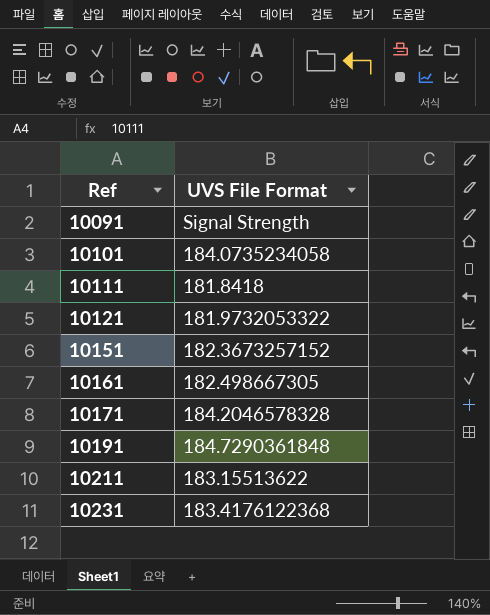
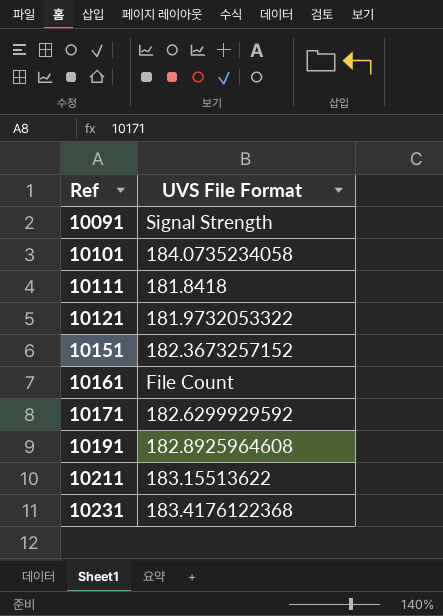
10161 | UVS File Format: 182.498667305 -> File Count
10171 | UVS File Format: 184.2046578328 -> 182.6299929592
10191 | UVS File Format: 184.7290361848 -> 182.8925964608

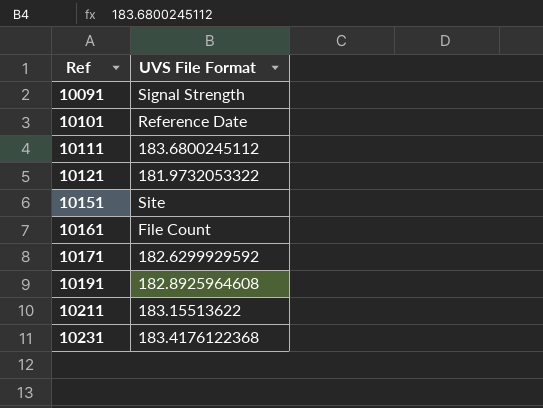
10101 | UVS File Format: 184.0735234058 -> Reference Date
10111 | UVS File Format: 181.8418 -> 183.6800245112
10151 | UVS File Format: 182.3673257152 -> Site

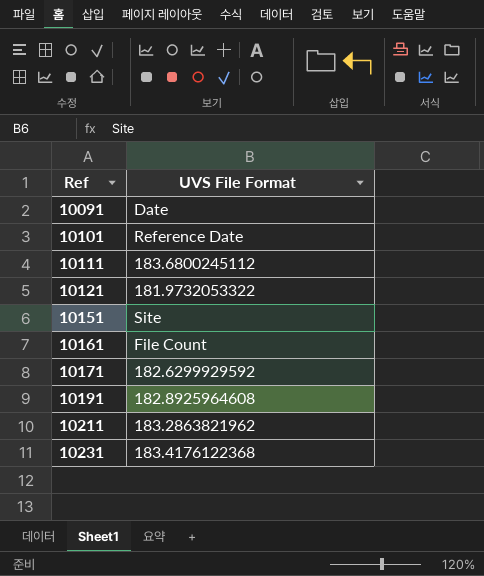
10091 | UVS File Format: Signal Strength -> Date
10211 | UVS File Format: 183.15513622 -> 183.2863821962

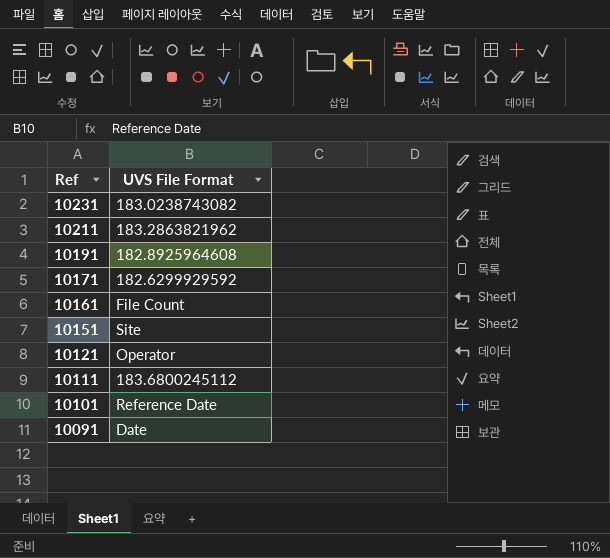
row order: Ref ascending -> Ref descending
10231 | UVS File Format: 183.4176122368 -> 183.0238743082
10121 | UVS File Format: 181.9732053322 -> Operator

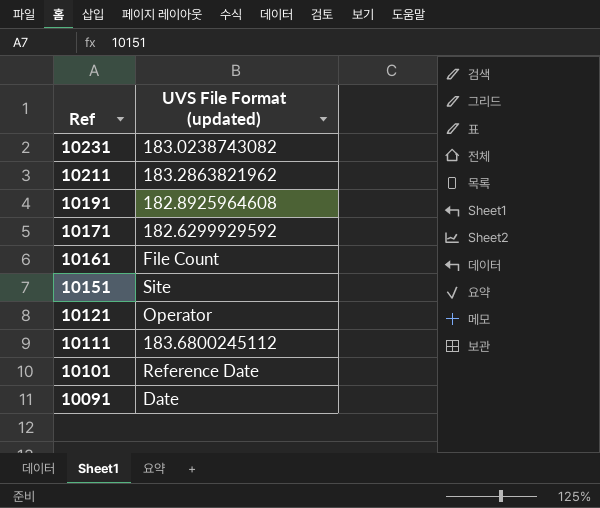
column name: UVS File Format -> UVS File Format (updated)

